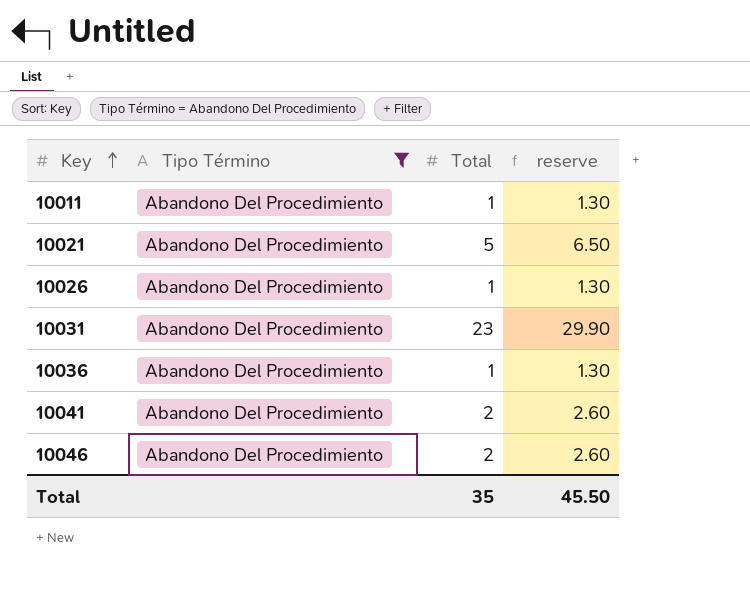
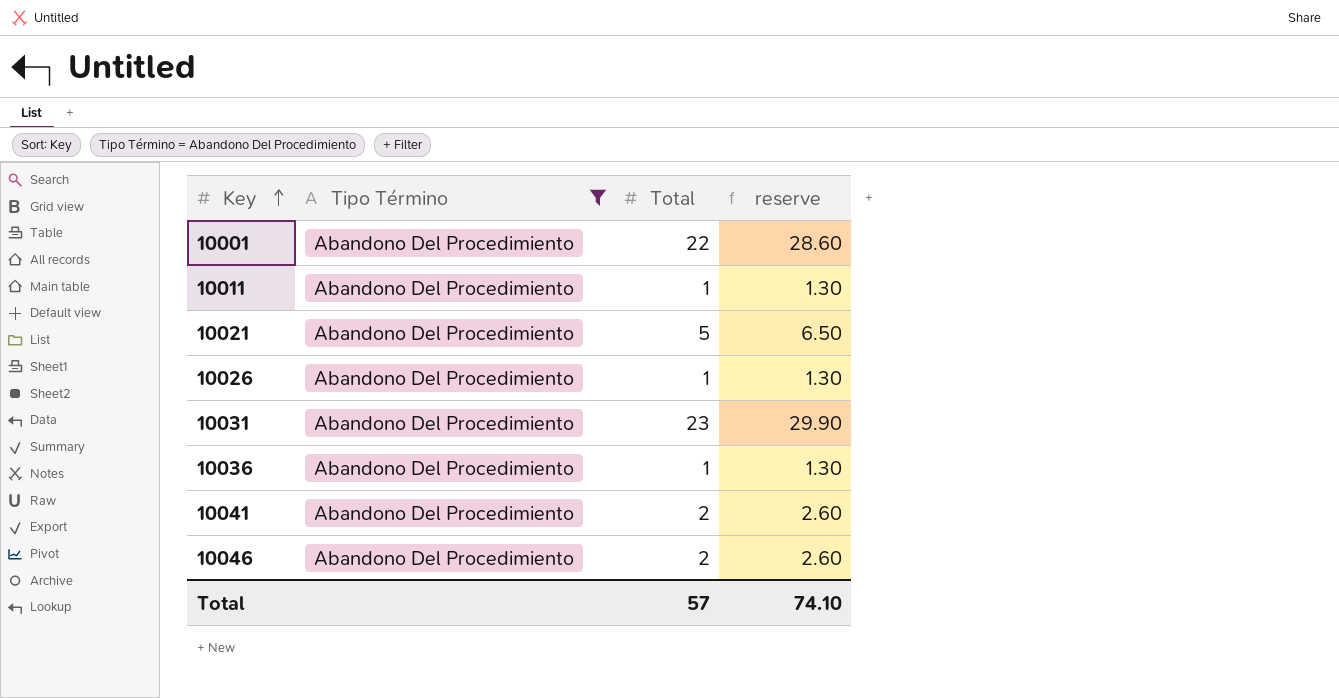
row 10001: none -> Abandono Del Procedimiento | 22 | 28.60
Total | Total: 35 -> 57
Total | reserve: 45.50 -> 74.10

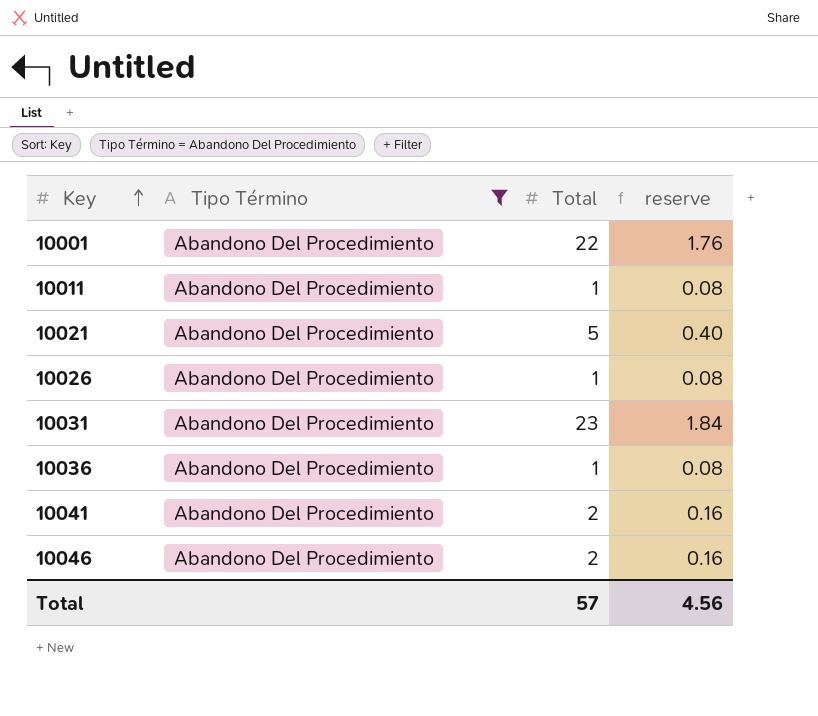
column reserve | formula: [Total] * 1.3 -> [Total] * 0.08
Total | reserve: 74.10 -> 4.56

